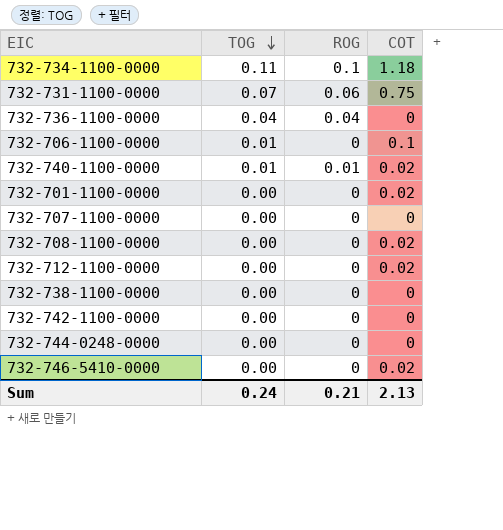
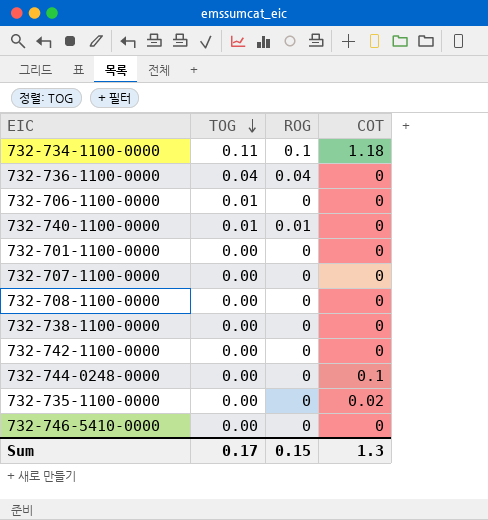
row 732-731-1100-0000: 0.07 | 0.06 | 0.75 -> none
row 732-712-1100-0000: 0.00 | 0 | 0.02 -> none
732-706-1100-0000 | COT: 0.1 -> 0
732-740-1100-0000 | COT: 0.02 -> 0
732-701-1100-0000 | COT: 0.02 -> 0
732-708-1100-0000 | COT: 0.02 -> 0
732-744-0248-0000 | COT: 0 -> 0.1
row 732-735-1100-0000: none -> 0.00 | 0 | 0.02
732-746-5410-0000 | COT: 0.02 -> 0
Sum | TOG: 0.24 -> 0.17
Sum | ROG: 0.21 -> 0.15
Sum | COT: 2.13 -> 1.3

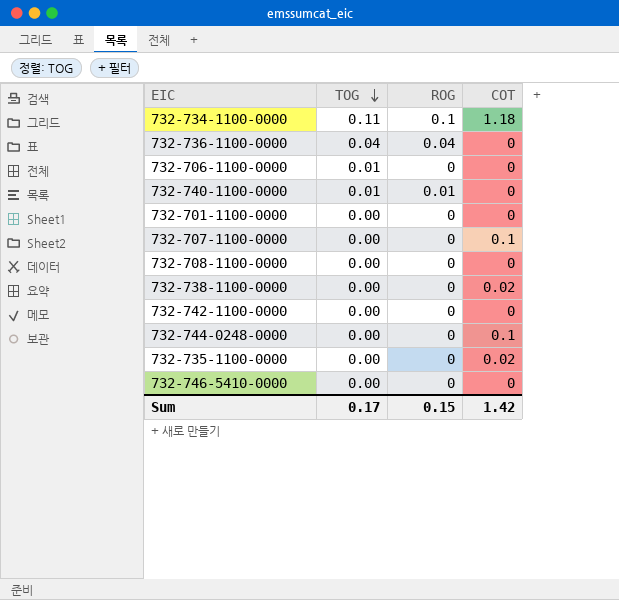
732-707-1100-0000 | COT: 0 -> 0.1
732-738-1100-0000 | COT: 0 -> 0.02
Sum | COT: 1.3 -> 1.42

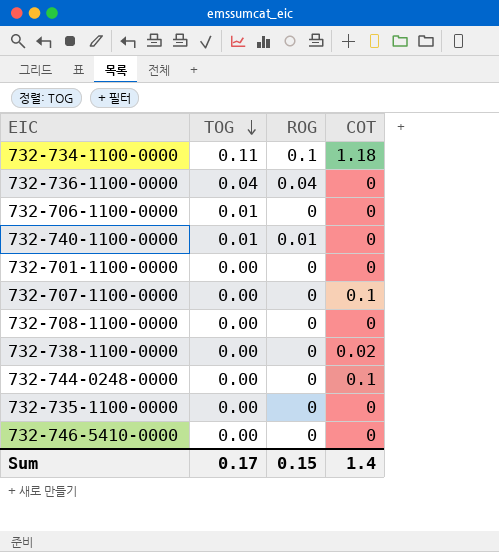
row 732-742-1100-0000: 0.00 | 0 | 0 -> none
732-735-1100-0000 | COT: 0.02 -> 0
Sum | COT: 1.42 -> 1.4

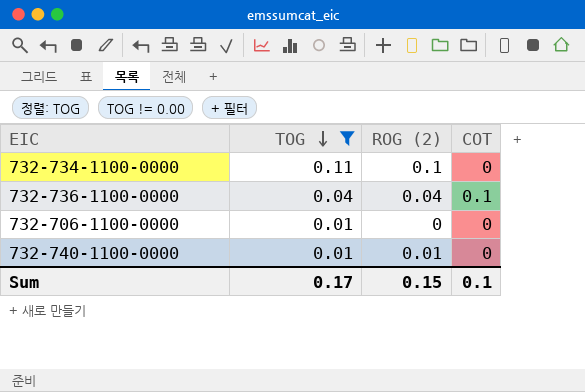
filter: none -> TOG != 0.00
column name: ROG -> ROG (2)
732-734-1100-0000 | COT: 1.18 -> 0
732-736-1100-0000 | COT: 0 -> 0.1
Sum | COT: 1.4 -> 0.1

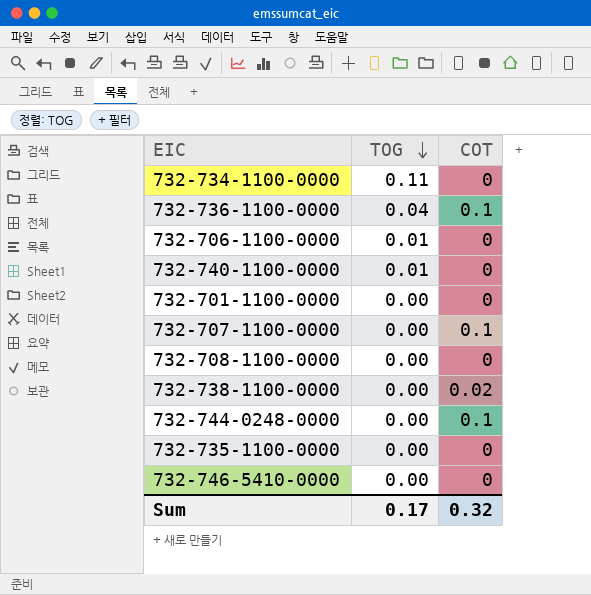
filter: TOG != 0.00 -> none
column ROG (2) | position: 3 -> none
Sum | COT: 0.1 -> 0.32

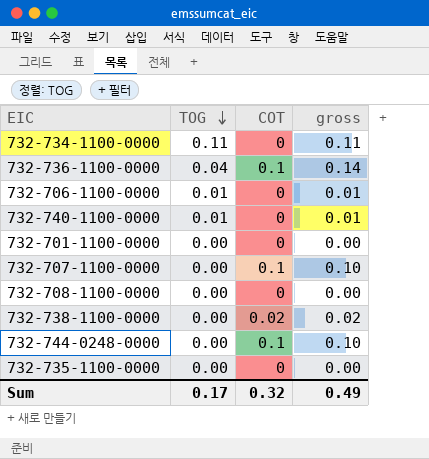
column gross | formula: none -> [TOG] + [COT]
row 732-746-5410-0000: 0.00 | 0 -> none

